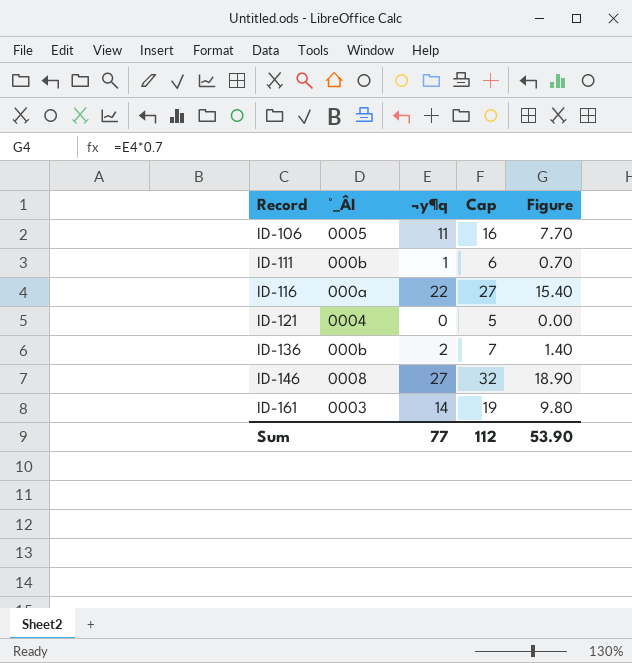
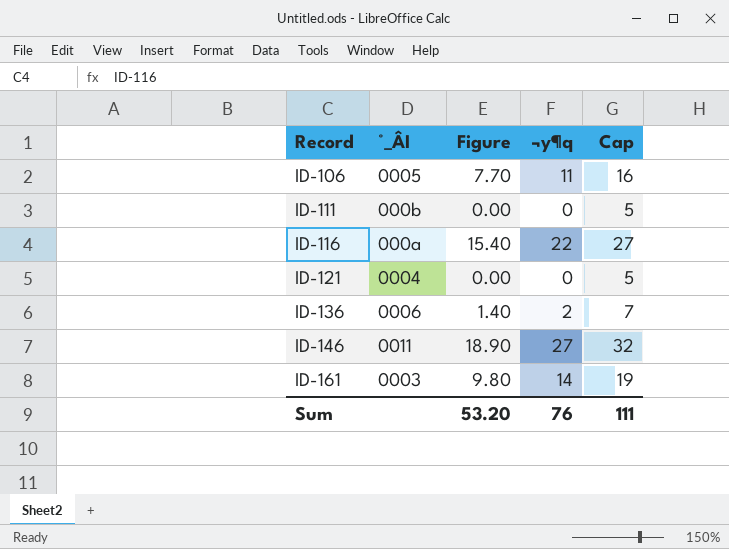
column Figure | position: 5 -> 3
ID-111 | Figure: 0.70 -> 0.00
ID-111 | ¬y¶q: 1 -> 0
ID-111 | Cap: 6 -> 5
ID-136 | °_ÂI: 000b -> 0006
ID-146 | °_ÂI: 0008 -> 0011
Sum | Figure: 53.90 -> 53.20
Sum | ¬y¶q: 77 -> 76
Sum | Cap: 112 -> 111

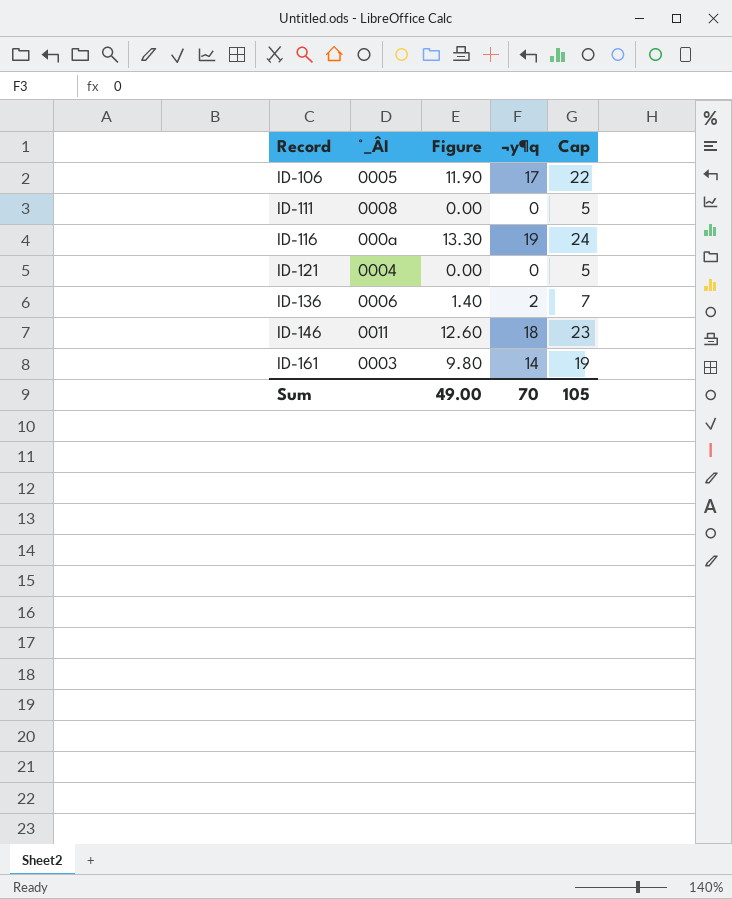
ID-106 | Figure: 7.70 -> 11.90
ID-106 | ¬y¶q: 11 -> 17
ID-106 | Cap: 16 -> 22
ID-111 | °_ÂI: 000b -> 0008
ID-116 | Figure: 15.40 -> 13.30
ID-116 | ¬y¶q: 22 -> 19
ID-116 | Cap: 27 -> 24
ID-146 | Figure: 18.90 -> 12.60
ID-146 | ¬y¶q: 27 -> 18
ID-146 | Cap: 32 -> 23
Sum | Figure: 53.20 -> 49.00
Sum | ¬y¶q: 76 -> 70
Sum | Cap: 111 -> 105

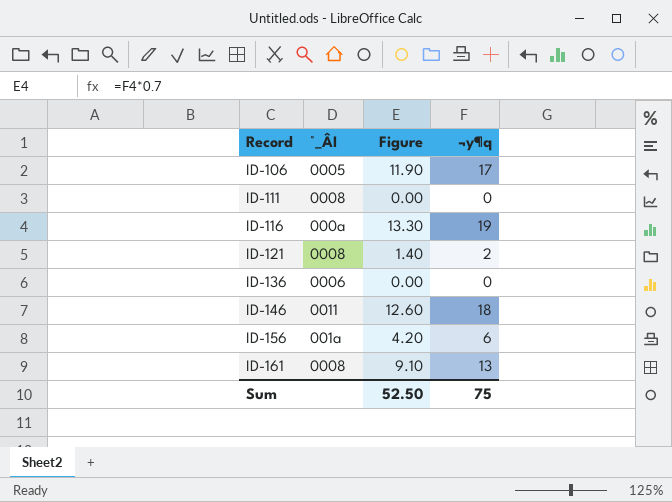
column Cap | formula: [¬y¶q] + 5 -> none
ID-121 | °_ÂI: 0004 -> 0008
ID-121 | Figure: 0.00 -> 1.40
ID-121 | ¬y¶q: 0 -> 2
ID-136 | Figure: 1.40 -> 0.00
ID-136 | ¬y¶q: 2 -> 0
row ID-156: none -> 001a | 4.20 | 6
ID-161 | °_ÂI: 0003 -> 0008
ID-161 | Figure: 9.80 -> 9.10
ID-161 | ¬y¶q: 14 -> 13
Sum | Figure: 49.00 -> 52.50
Sum | ¬y¶q: 70 -> 75

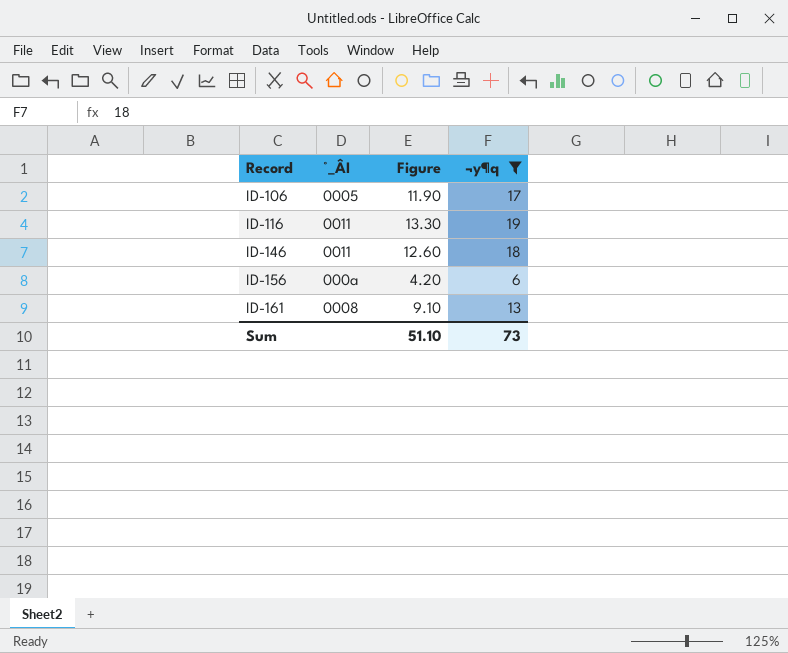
filter: none -> ¬y¶q >= 6
ID-116 | °_ÂI: 000a -> 0011
ID-156 | °_ÂI: 001a -> 000a
Sum | Figure: 52.50 -> 51.10
Sum | ¬y¶q: 75 -> 73

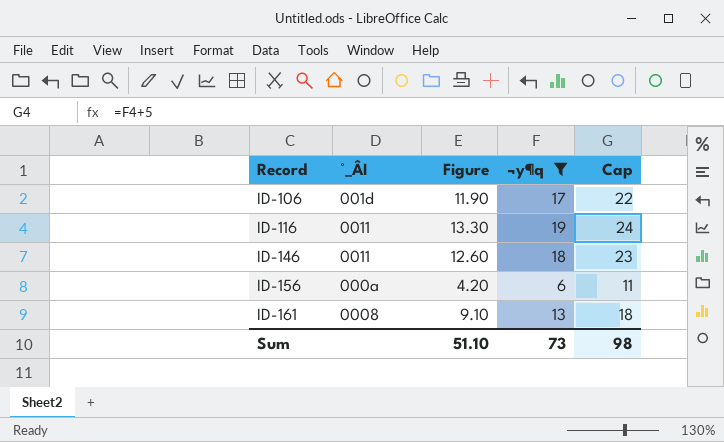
column Cap | formula: none -> [¬y¶q] + 5
ID-106 | °_ÂI: 0005 -> 001d

